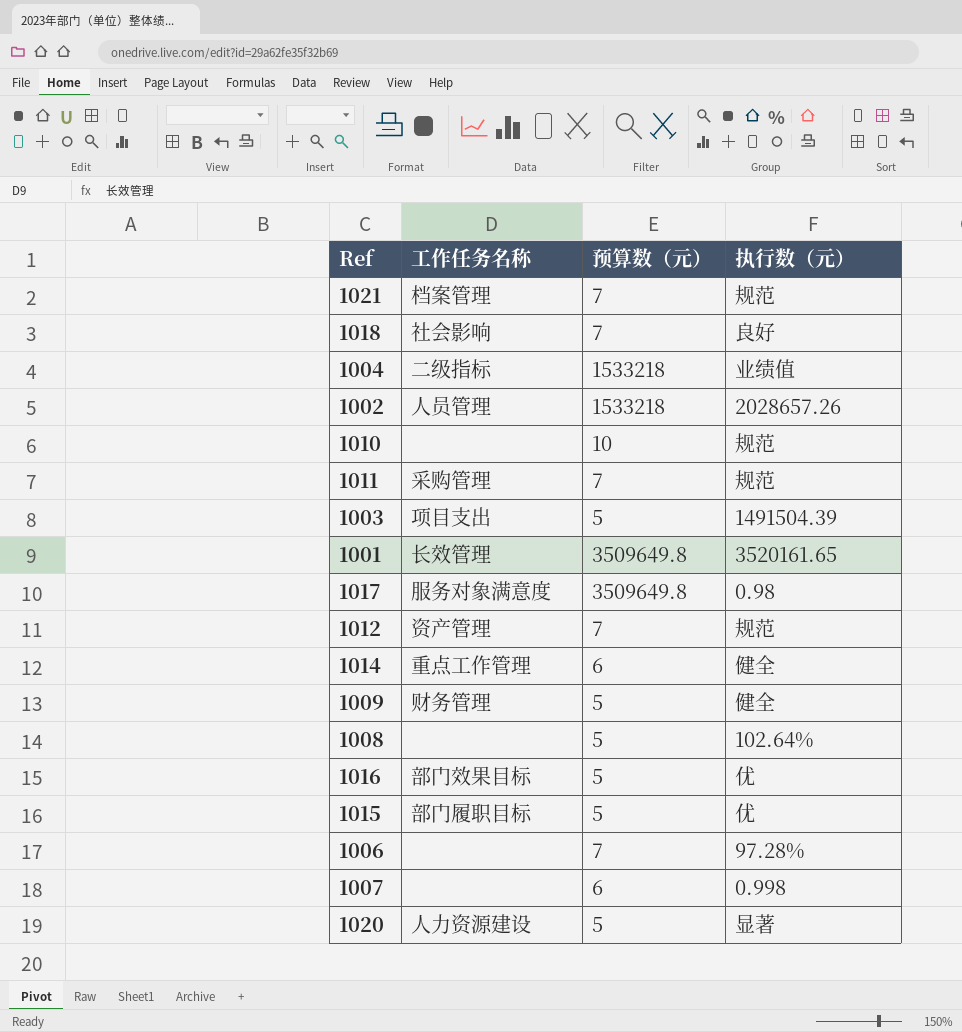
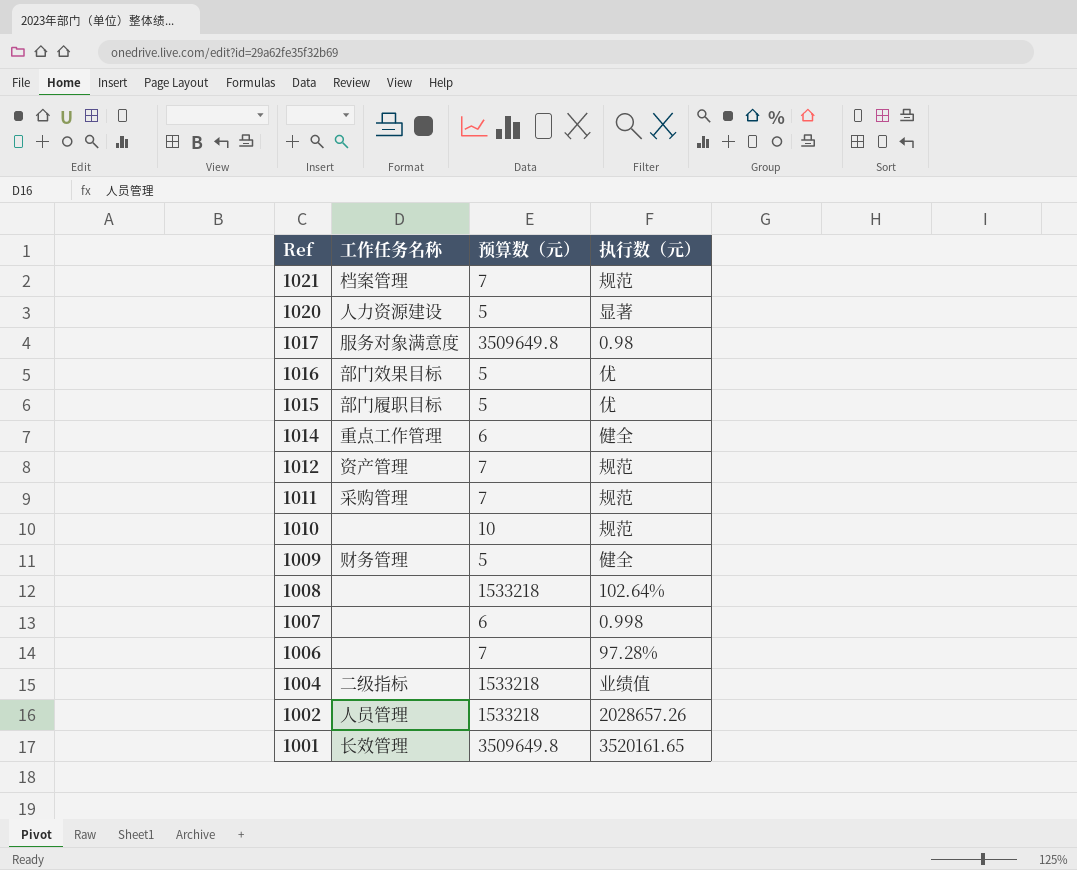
row order: none -> Ref descending
row 1018: 社会影响 | 7 | 良好 -> none
row 1003: 项目支出 | 5 | 1491504.39 -> none
1008 | 预算数（元）: 5 -> 1533218

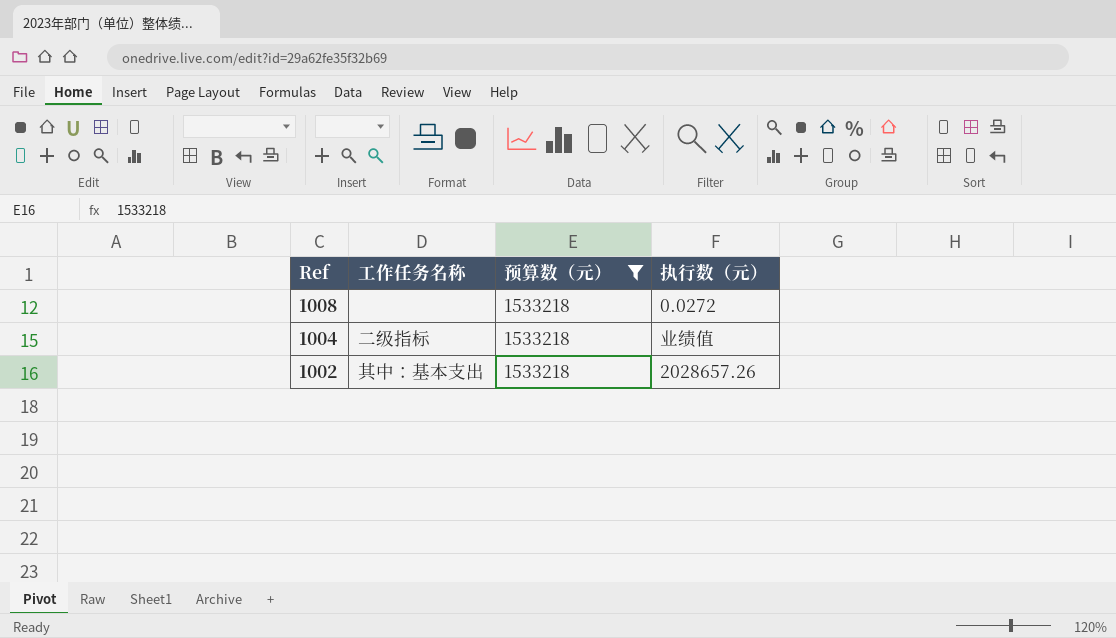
filter: none -> 预算数（元） = 1533218
1008 | 执行数（元）: 102.64% -> 0.0272
1002 | 工作任务名称: 人员管理 -> 其中：基本支出

